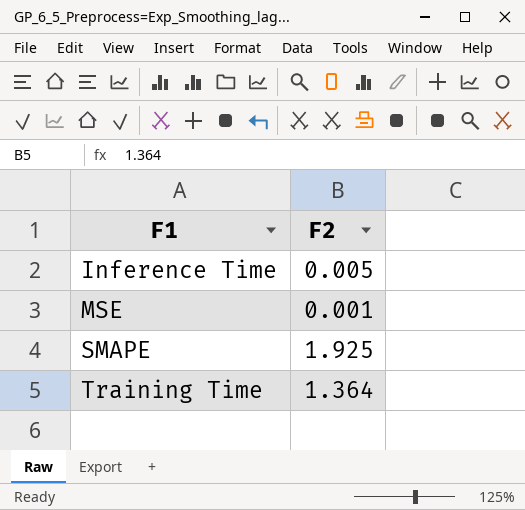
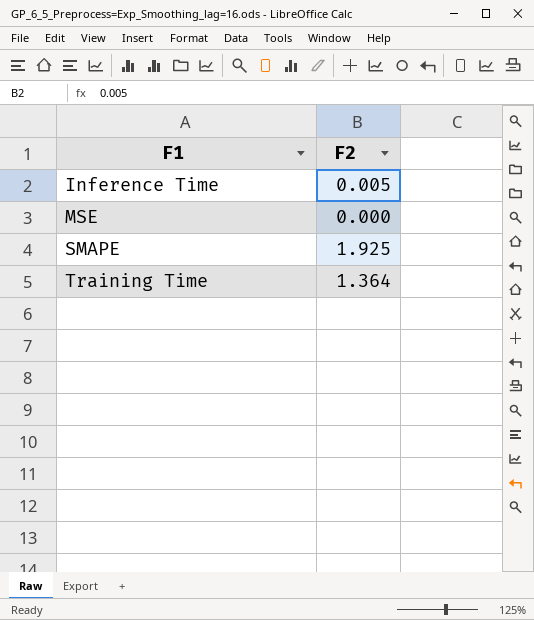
MSE | F2: 0.001 -> 0.000

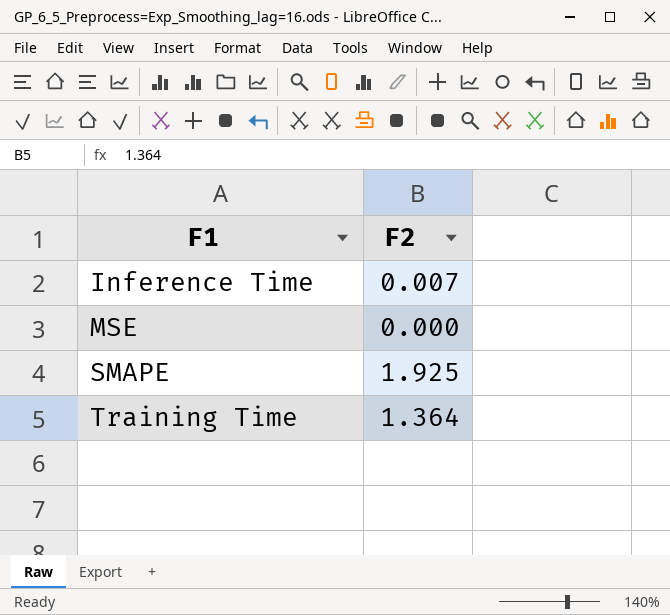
Inference Time | F2: 0.005 -> 0.007

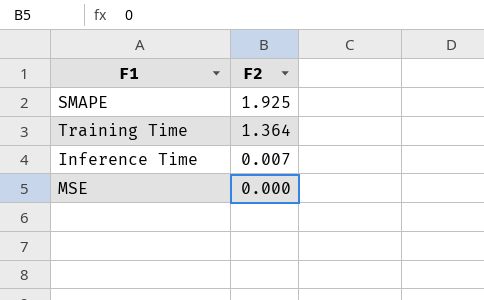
row order: F1 ascending -> F2 descending

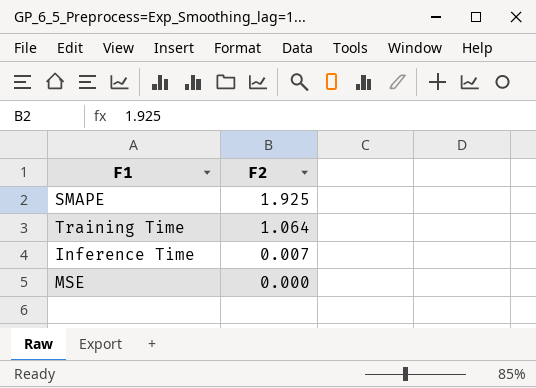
Training Time | F2: 1.364 -> 1.064

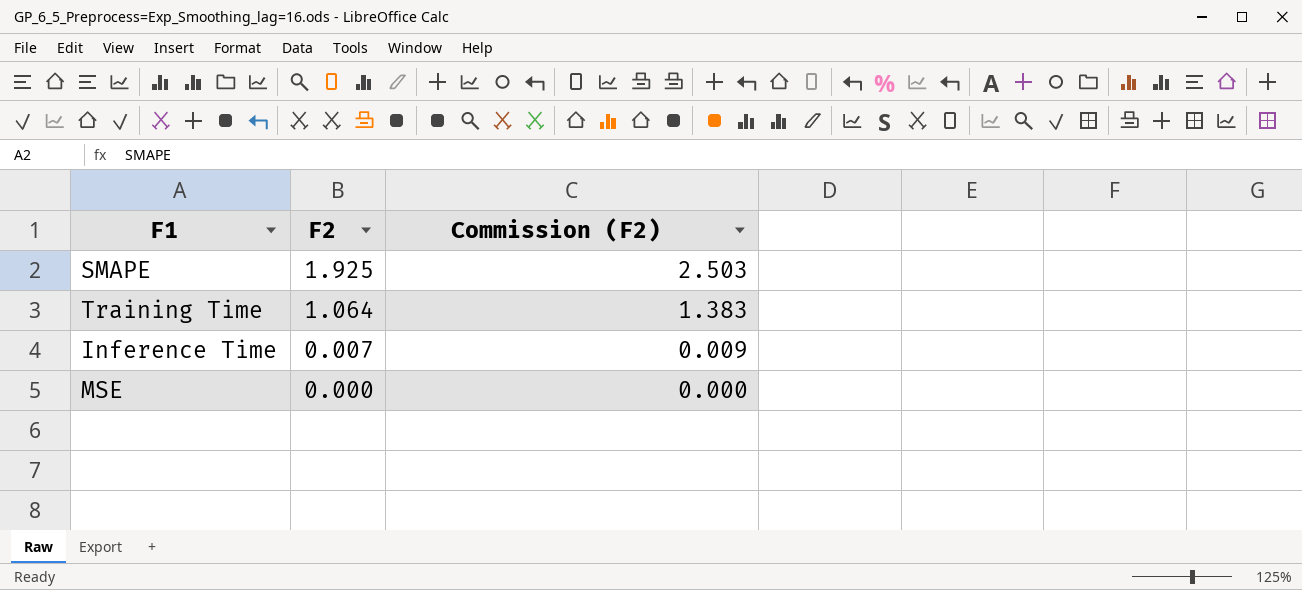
column Commission (F2) | formula: none -> [F2] * 1.3

